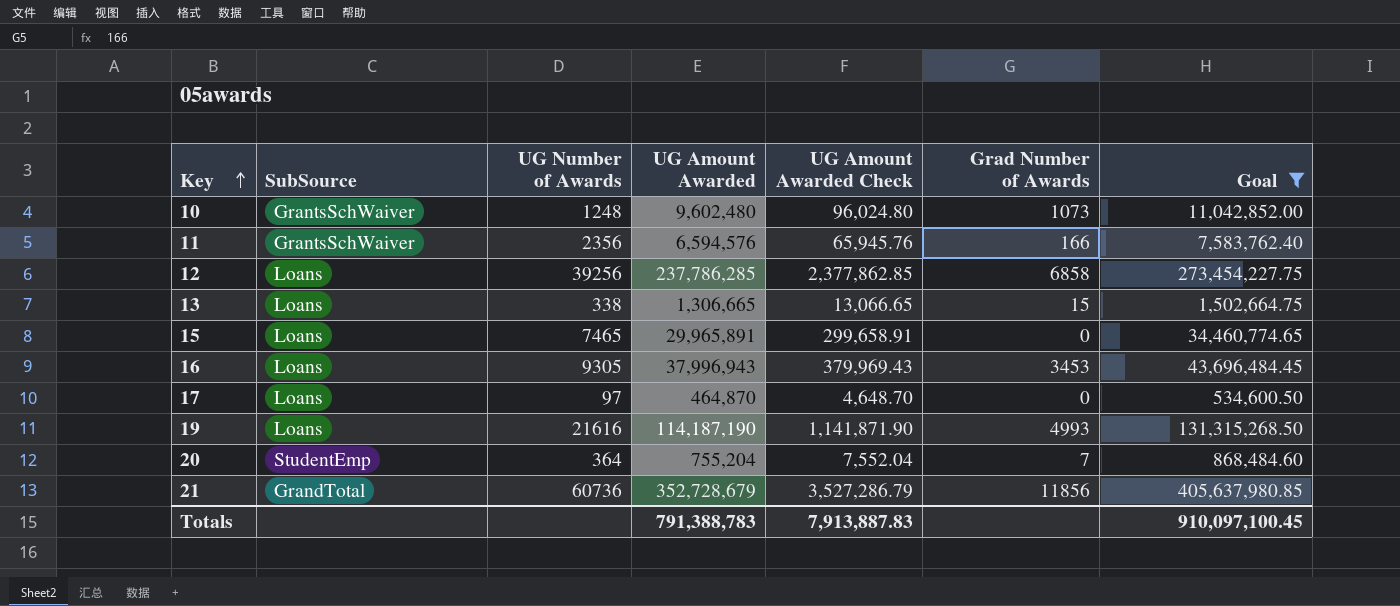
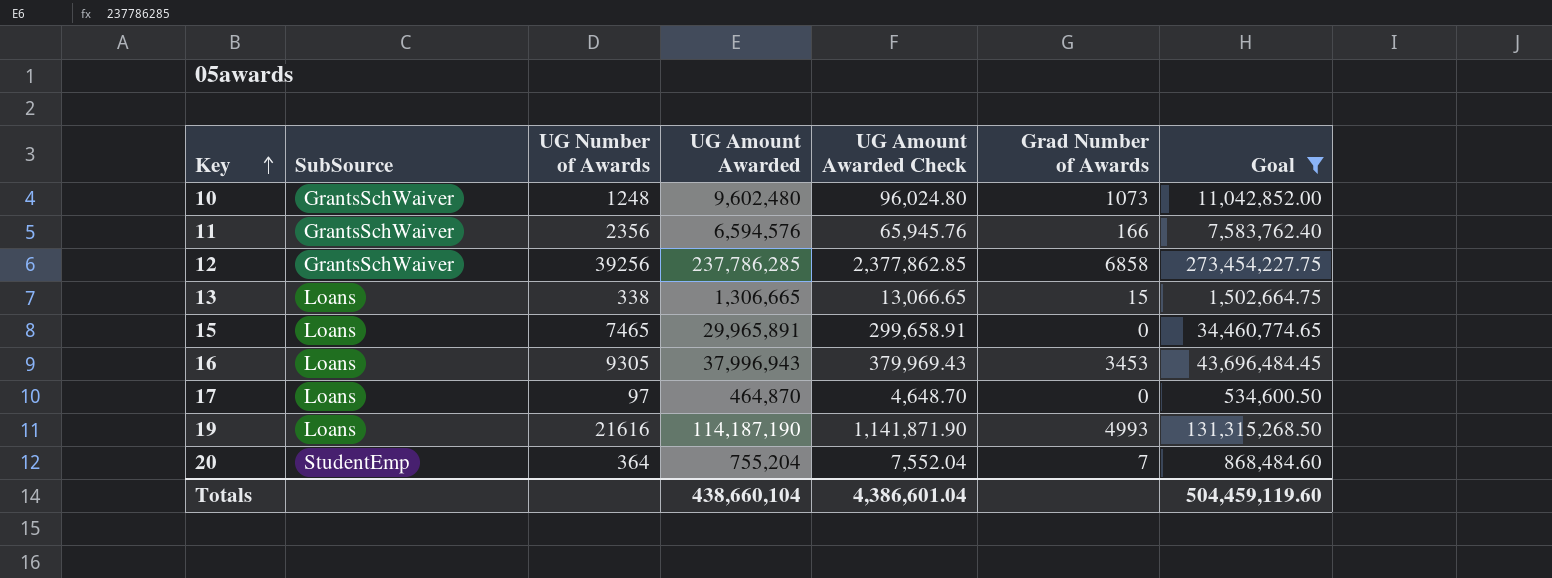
row 21: GrandTotal | 60736 | 352,728,679 | 3,527,286.79 | 11856 | 405,637,980.85 -> none
12 | SubSource: Loans -> GrantsSchWaiver
Totals | UG Amount Awarded: 791,388,783 -> 438,660,104
Totals | UG Amount Awarded Check: 7,913,887.83 -> 4,386,601.04
Totals | Goal: 910,097,100.45 -> 504,459,119.60

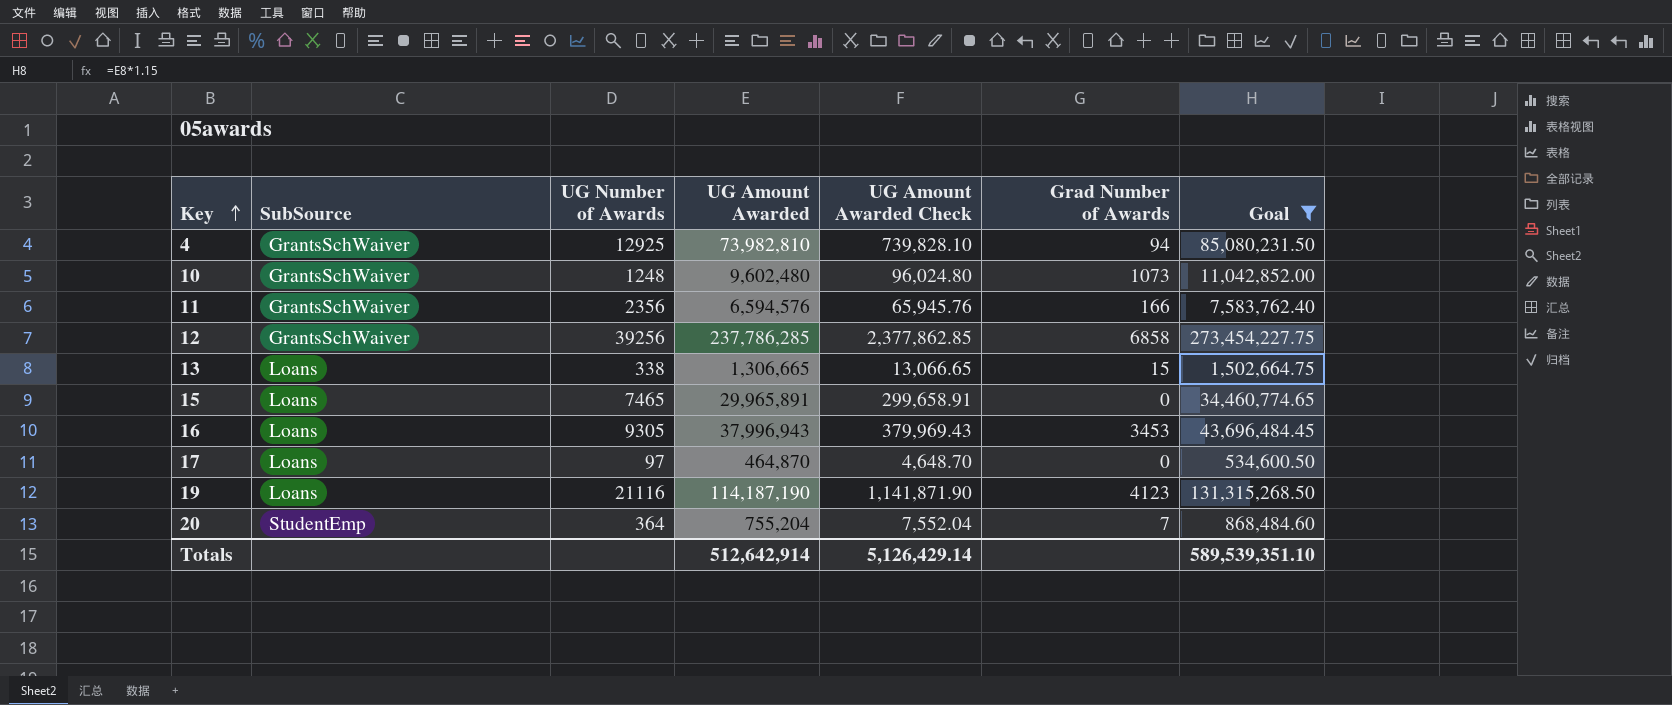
row 4: none -> GrantsSchWaiver | 12925 | 73,982,810 | 739,828.10 | 94 | 85,080,231.50
19 | UG Number of Awards: 21616 -> 21116
19 | Grad Number of Awards: 4993 -> 4123
Totals | UG Amount Awarded: 438,660,104 -> 512,642,914
Totals | UG Amount Awarded Check: 4,386,601.04 -> 5,126,429.14
Totals | Goal: 504,459,119.60 -> 589,539,351.10

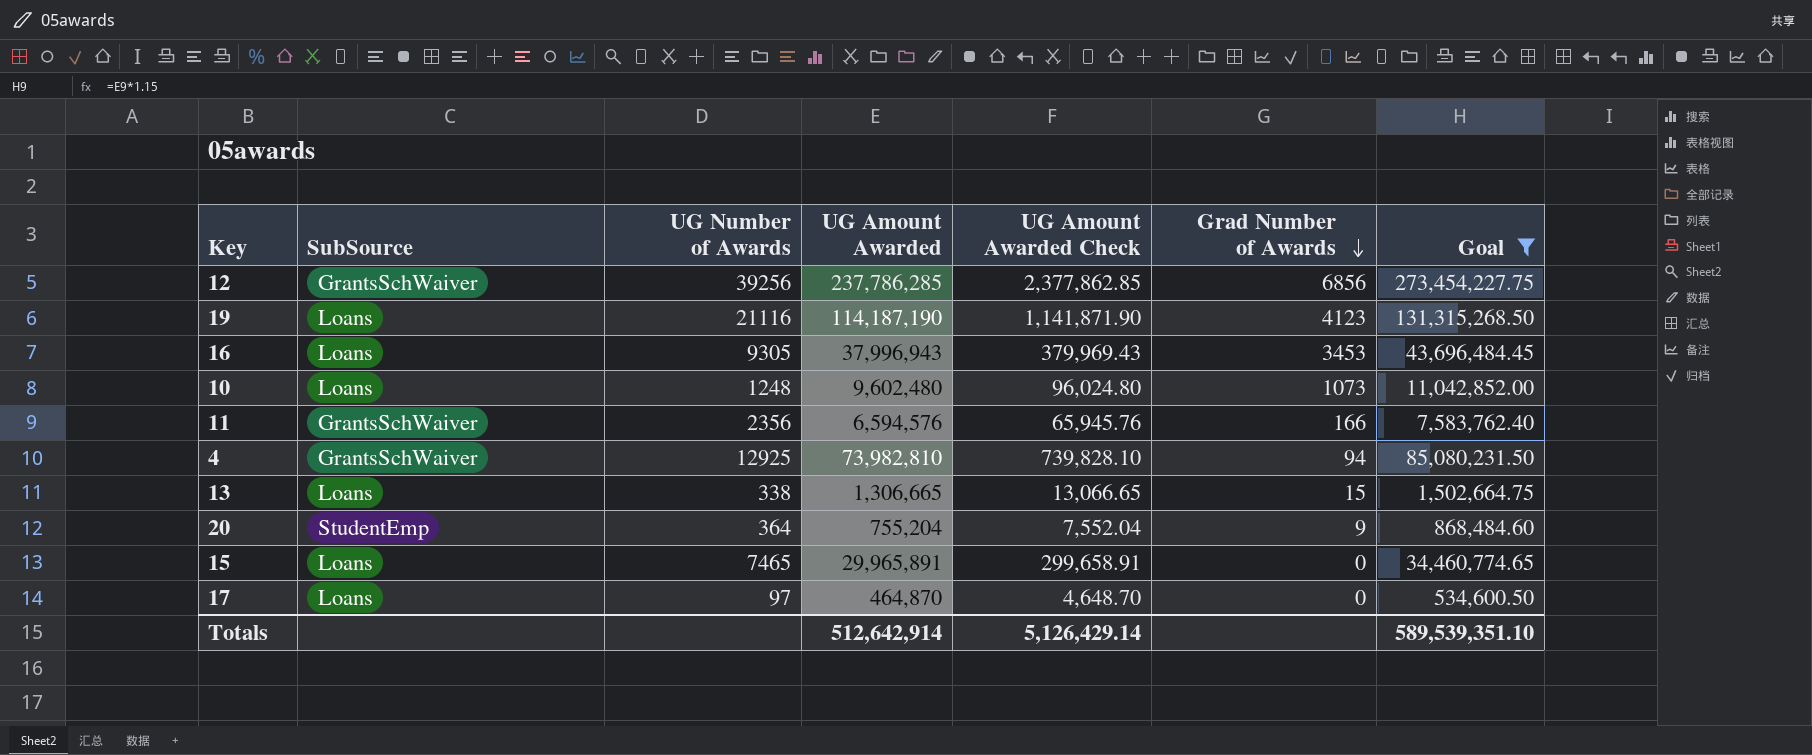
row order: Key ascending -> Grad Number of Awards descending
12 | Grad Number of Awards: 6858 -> 6856
10 | SubSource: GrantsSchWaiver -> Loans
20 | Grad Number of Awards: 7 -> 9

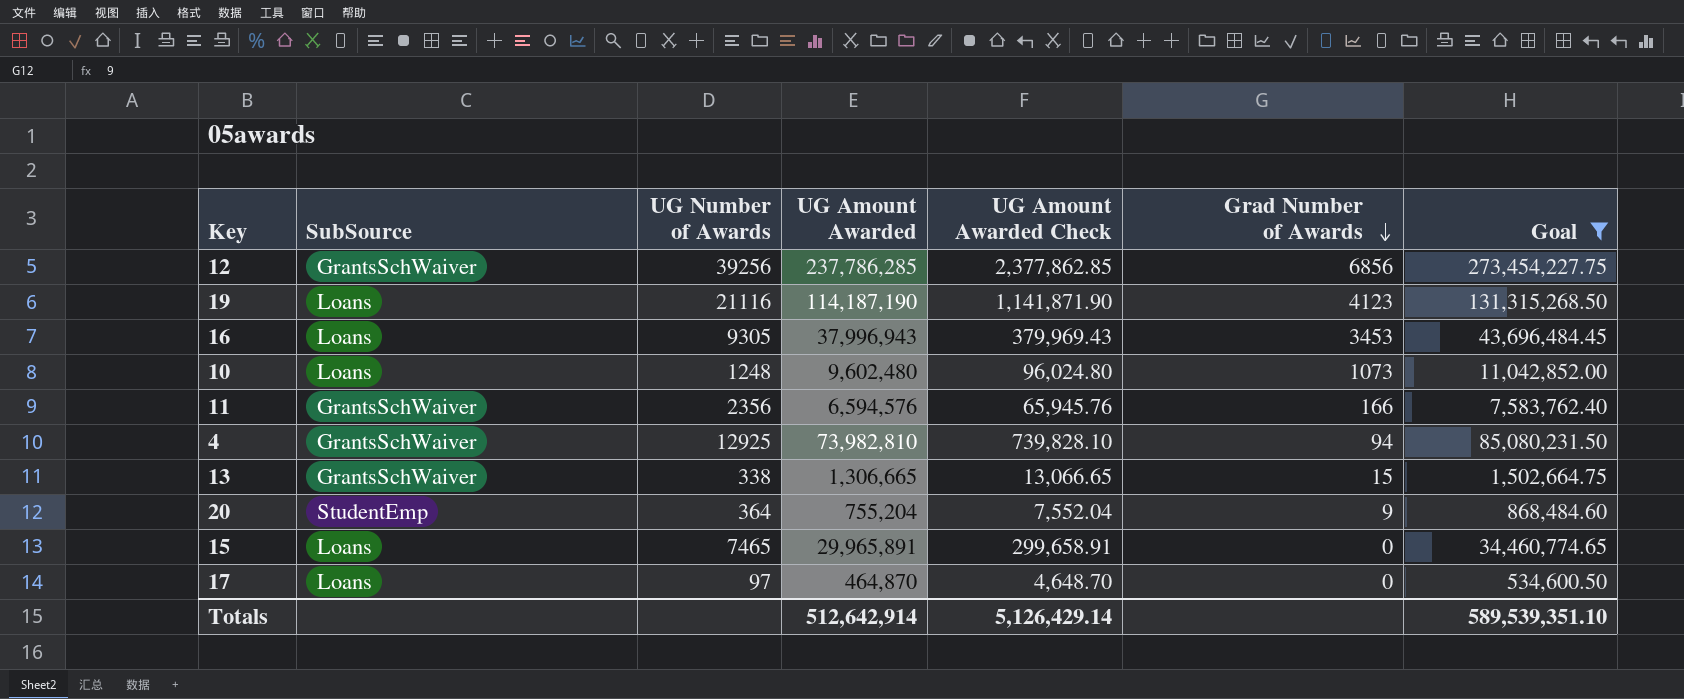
13 | SubSource: Loans -> GrantsSchWaiver

